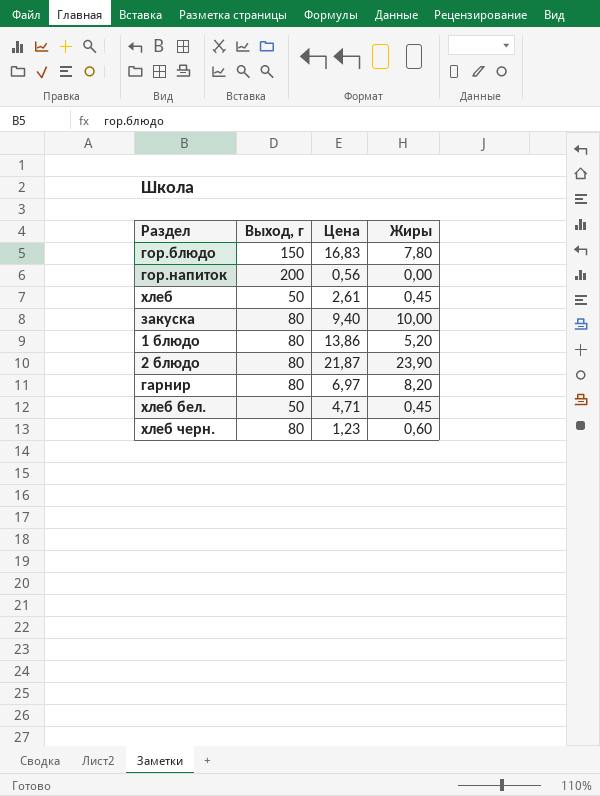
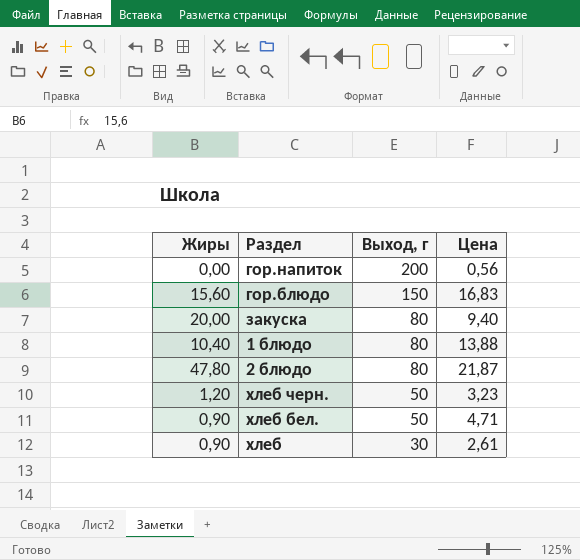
row order: none -> Выход, г descending
column Жиры | position: 4 -> 1
row гарнир: 80 | 6,97 | 8,20 -> none
гор.блюдо | Жиры: 7,80 -> 15,60
закуска | Жиры: 10,00 -> 20,00
1 блюдо | Жиры: 5,20 -> 10,40
1 блюдо | Цена: 13,86 -> 13,88
2 блюдо | Жиры: 23,90 -> 47,80
хлеб черн. | Жиры: 0,60 -> 1,20
хлеб черн. | Выход, г: 80 -> 50
хлеб черн. | Цена: 1,23 -> 3,23
хлеб бел. | Жиры: 0,45 -> 0,90
хлеб | Жиры: 0,45 -> 0,90
хлеб | Выход, г: 50 -> 30

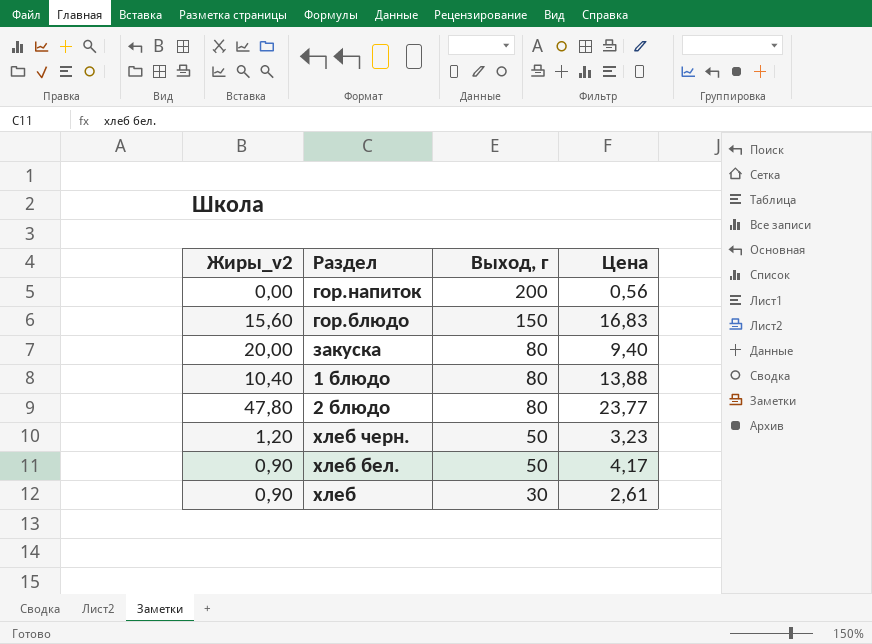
column name: Жиры -> Жиры_v2
2 блюдо | Цена: 21,87 -> 23,77
хлеб бел. | Цена: 4,71 -> 4,17

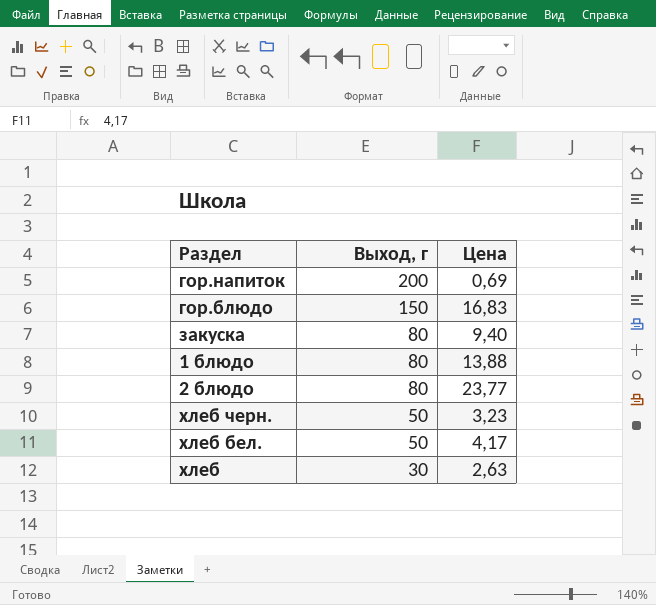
column Жиры_v2 | position: 1 -> none
гор.напиток | Цена: 0,56 -> 0,69
хлеб | Цена: 2,61 -> 2,63

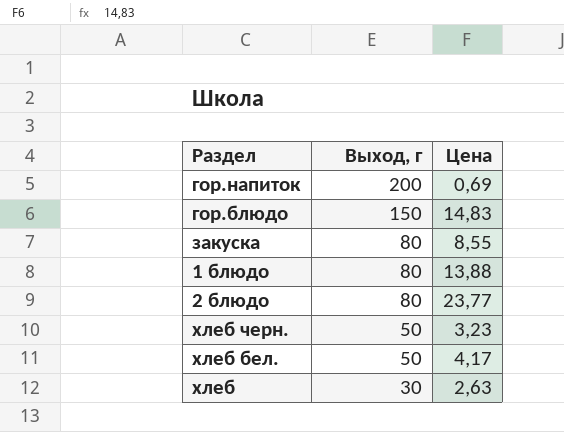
гор.блюдо | Цена: 16,83 -> 14,83
закуска | Цена: 9,40 -> 8,55

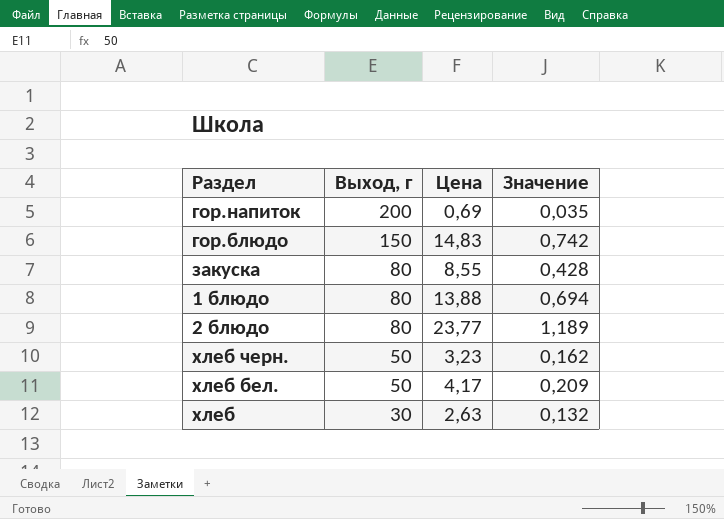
column Значение | formula: none -> [Цена] * 0,05

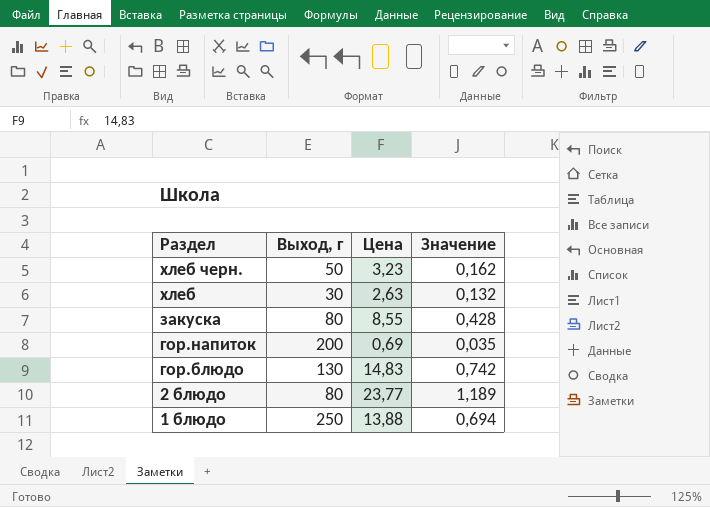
row order: Выход, г descending -> Раздел descending
row хлеб бел.: 50 | 4,17 | 0,209 -> none
гор.блюдо | Выход, г: 150 -> 130
1 блюдо | Выход, г: 80 -> 250

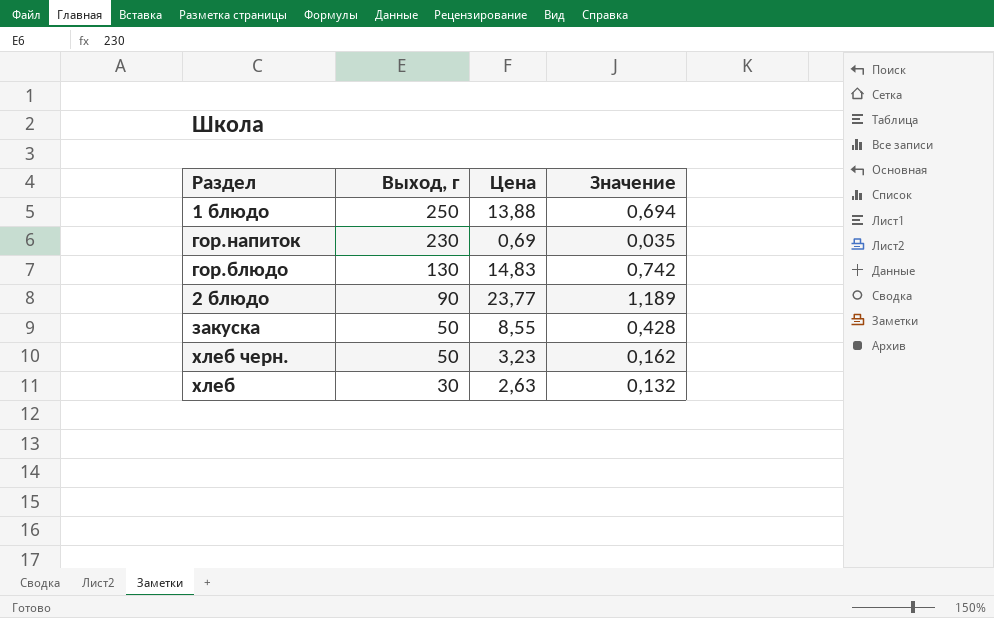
row order: Раздел descending -> Выход, г descending
гор.напиток | Выход, г: 200 -> 230
2 блюдо | Выход, г: 80 -> 90
закуска | Выход, г: 80 -> 50

